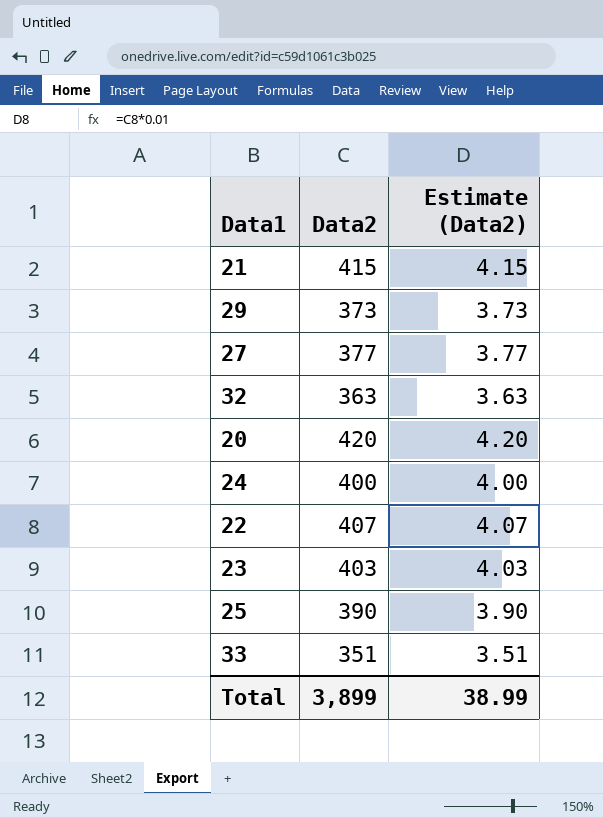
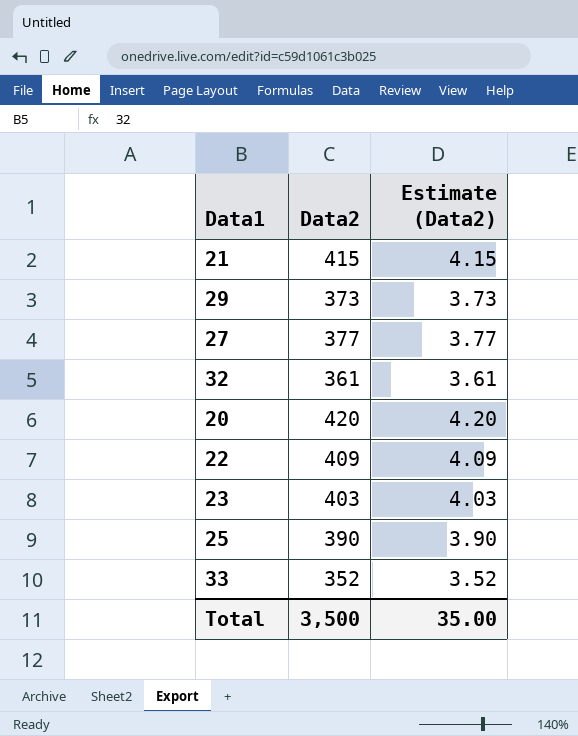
row 24: 400 | 4.00 -> none
32 | Data2: 363 -> 361
32 | Estimate (Data2): 3.63 -> 3.61
22 | Data2: 407 -> 409
22 | Estimate (Data2): 4.07 -> 4.09
33 | Data2: 351 -> 352
33 | Estimate (Data2): 3.51 -> 3.52
Total | Data2: 3,899 -> 3,500
Total | Estimate (Data2): 38.99 -> 35.00

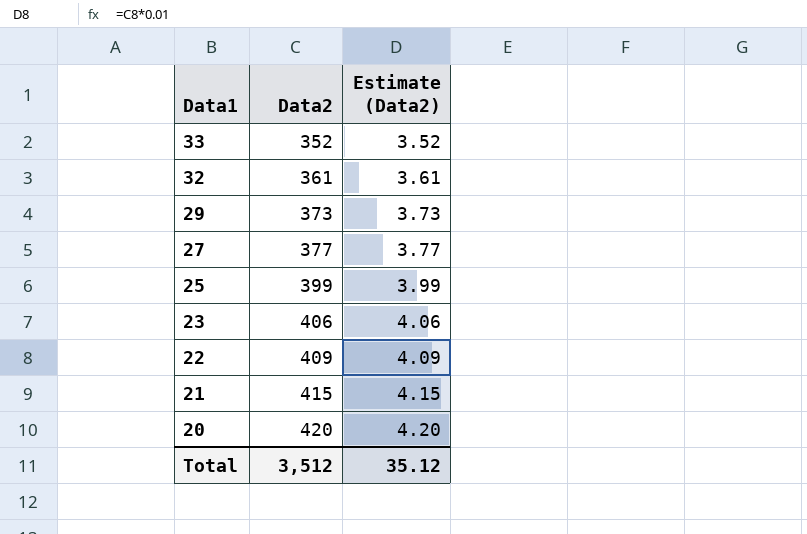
row order: none -> Data1 descending
25 | Data2: 390 -> 399
25 | Estimate (Data2): 3.90 -> 3.99
23 | Data2: 403 -> 406
23 | Estimate (Data2): 4.03 -> 4.06
Total | Data2: 3,500 -> 3,512
Total | Estimate (Data2): 35.00 -> 35.12

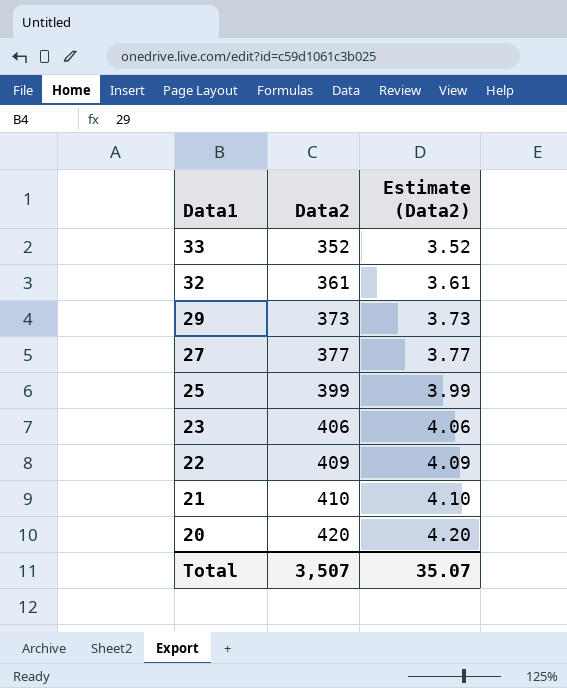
21 | Data2: 415 -> 410
21 | Estimate (Data2): 4.15 -> 4.10
Total | Data2: 3,512 -> 3,507
Total | Estimate (Data2): 35.12 -> 35.07

